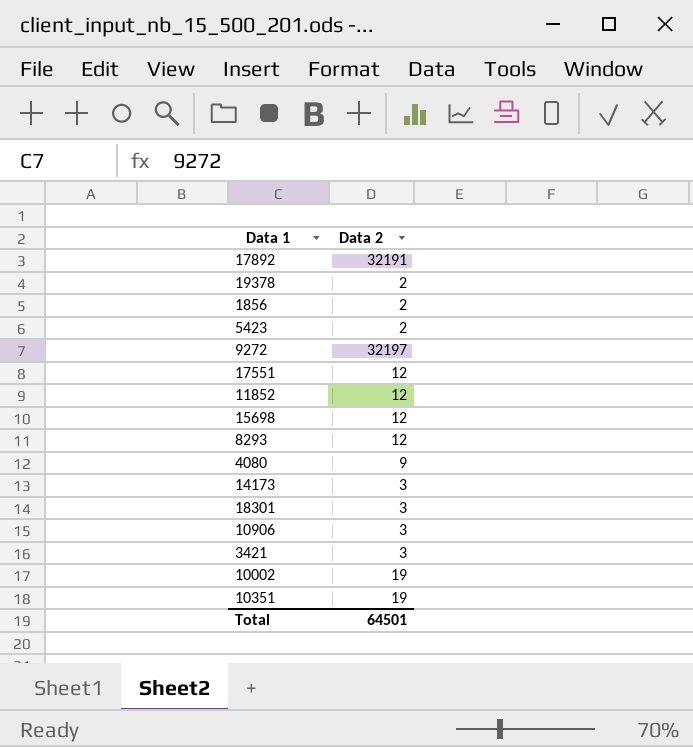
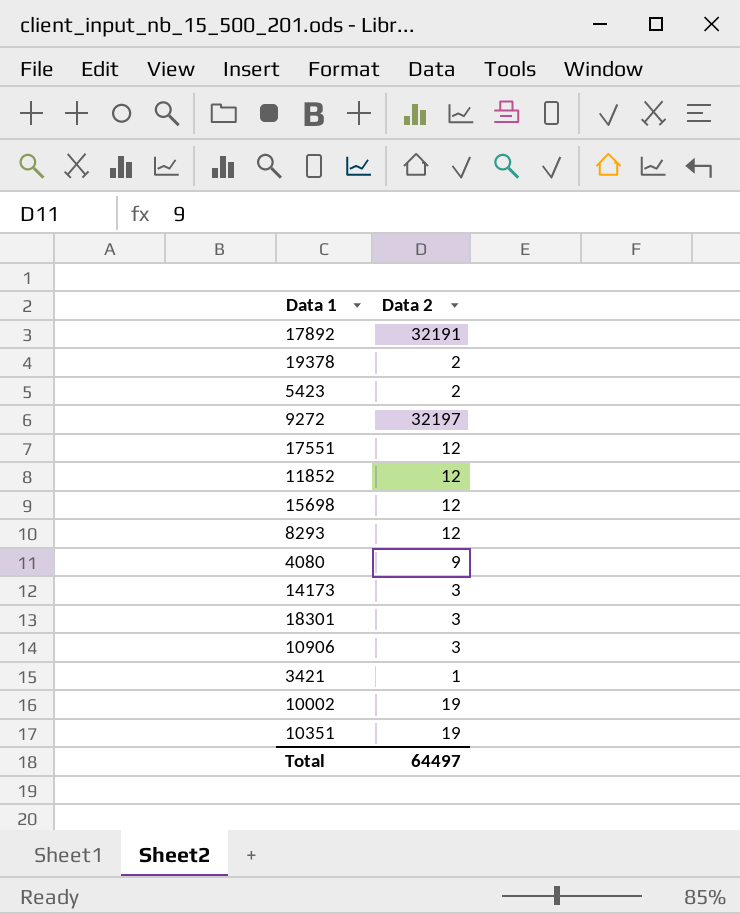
row 1856: 2 -> none
3421 | Data 2: 3 -> 1
Total | Data 2: 64501 -> 64497

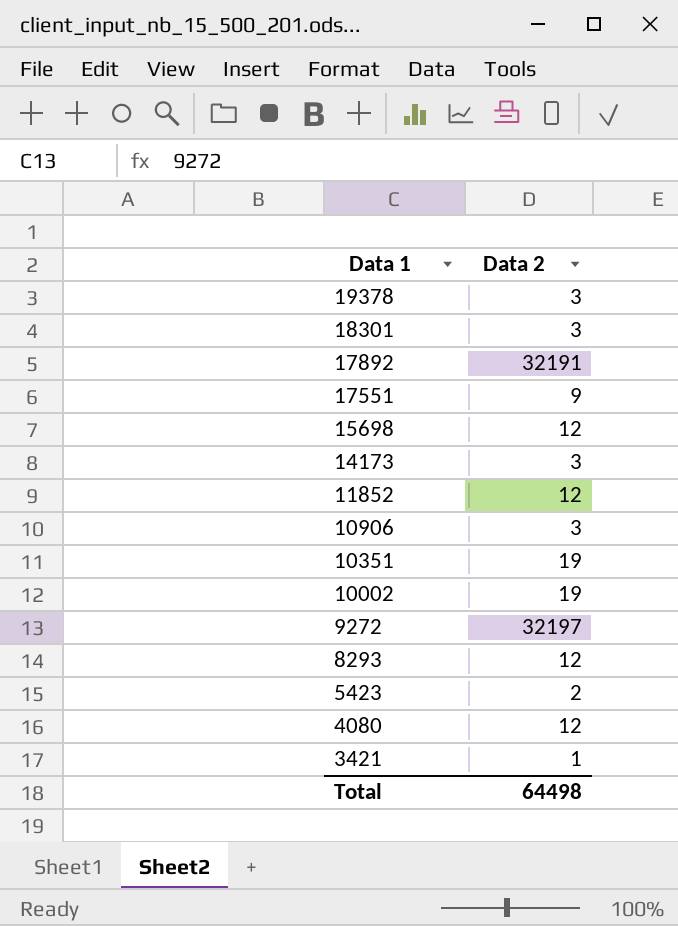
row order: none -> Data 1 descending
19378 | Data 2: 2 -> 3
17551 | Data 2: 12 -> 9
4080 | Data 2: 9 -> 12
Total | Data 2: 64497 -> 64498

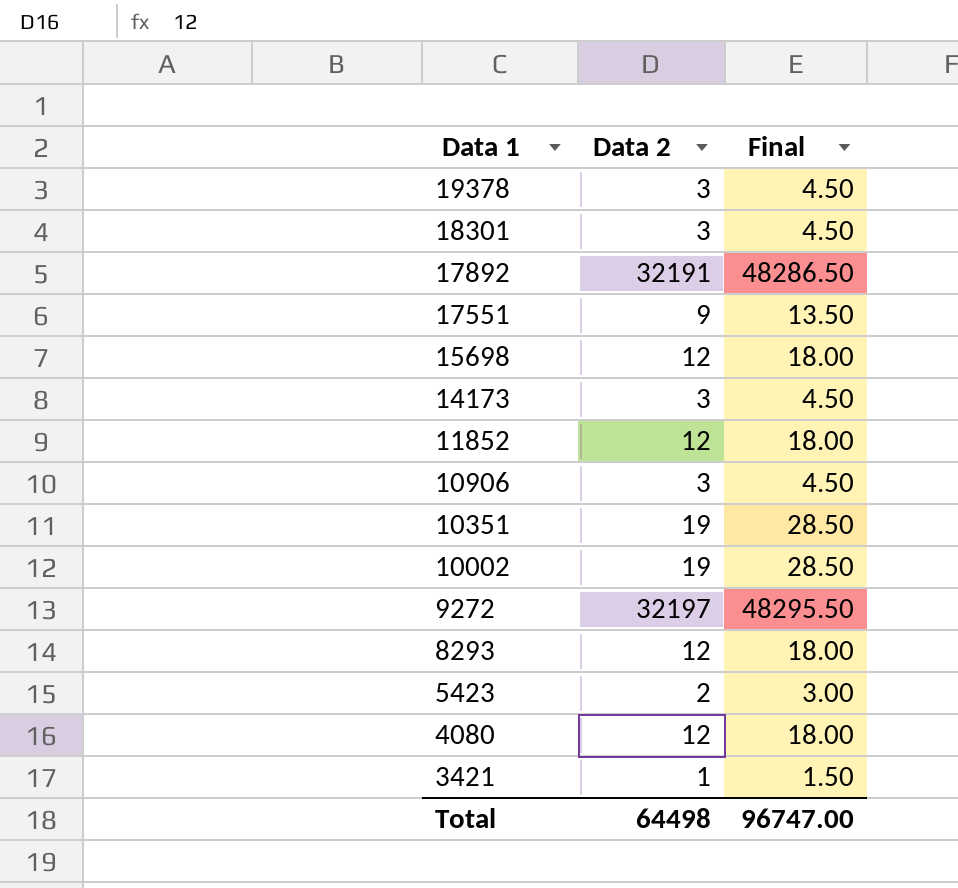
column Final | formula: none -> [Data 2] * 1.5

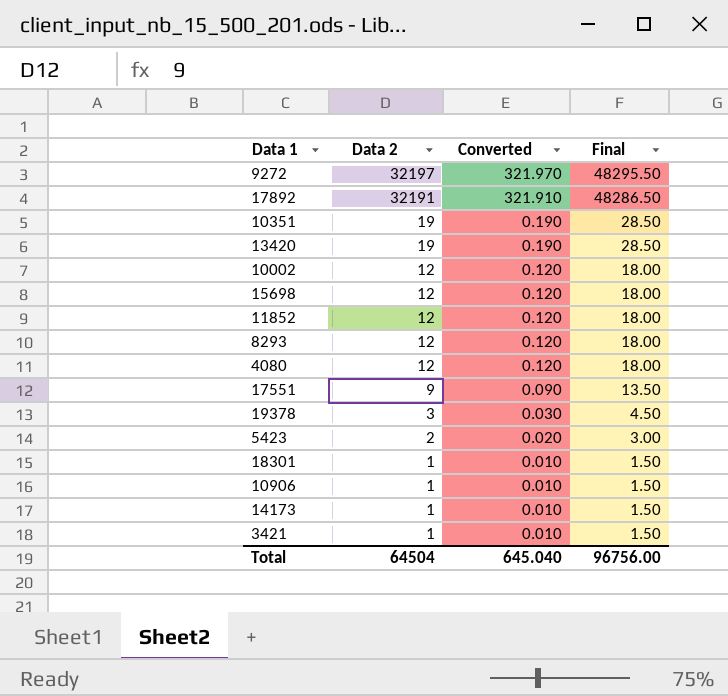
row order: Data 1 descending -> Data 2 descending
column Converted | formula: none -> [Data 2] * 0.01
row 13420: none -> 19 | 0.190 | 28.50
10002 | Data 2: 19 -> 12
10002 | Final: 28.50 -> 18.00
18301 | Data 2: 3 -> 1
18301 | Final: 4.50 -> 1.50
10906 | Data 2: 3 -> 1
10906 | Final: 4.50 -> 1.50
14173 | Data 2: 3 -> 1
14173 | Final: 4.50 -> 1.50
Total | Data 2: 64498 -> 64504
Total | Final: 96747.00 -> 96756.00

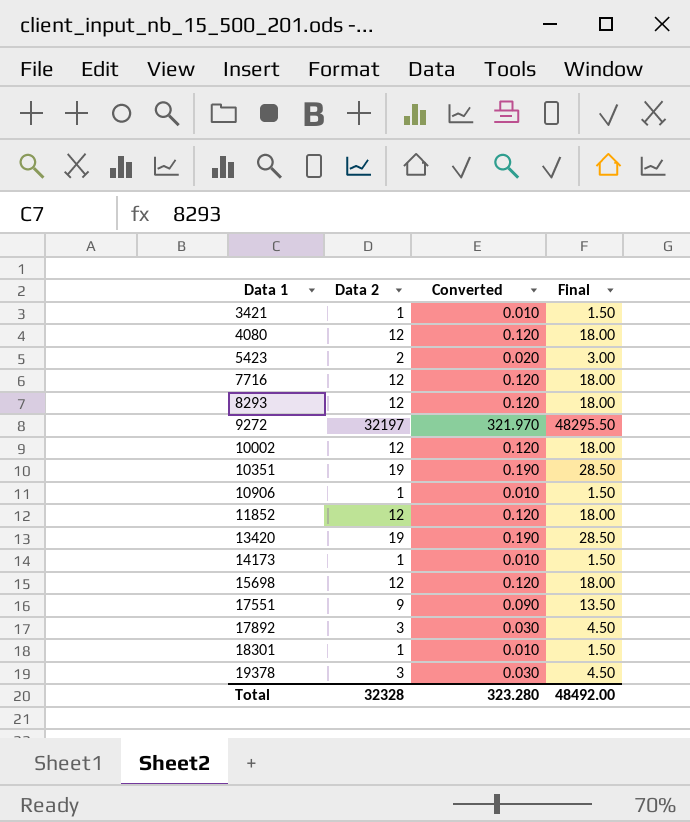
row order: Data 2 descending -> Data 1 ascending
row 7716: none -> 12 | 0.120 | 18.00
17892 | Data 2: 32191 -> 3
17892 | Converted: 321.910 -> 0.030
17892 | Final: 48286.50 -> 4.50
Total | Data 2: 64504 -> 32328
Total | Converted: 645.040 -> 323.280
Total | Final: 96756.00 -> 48492.00

